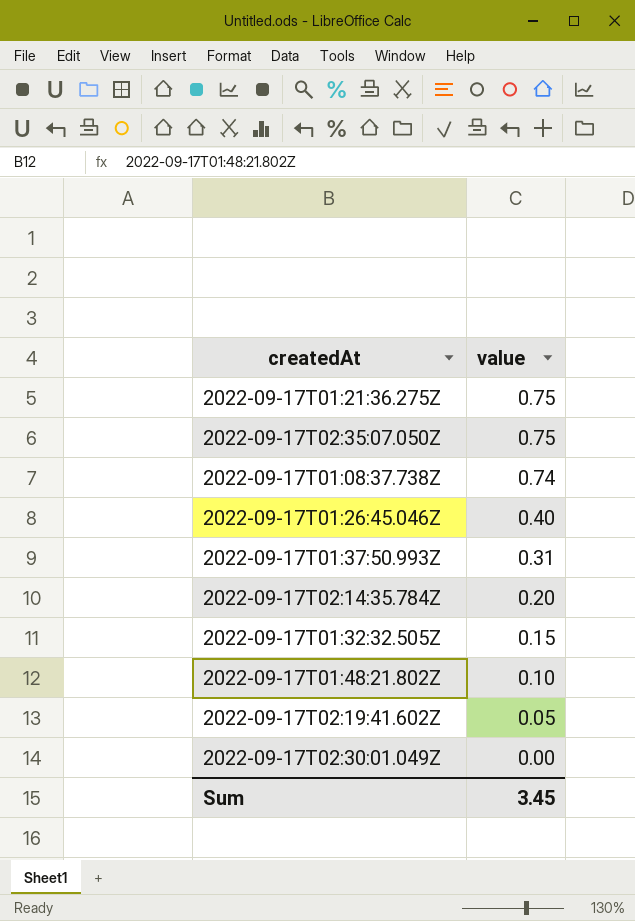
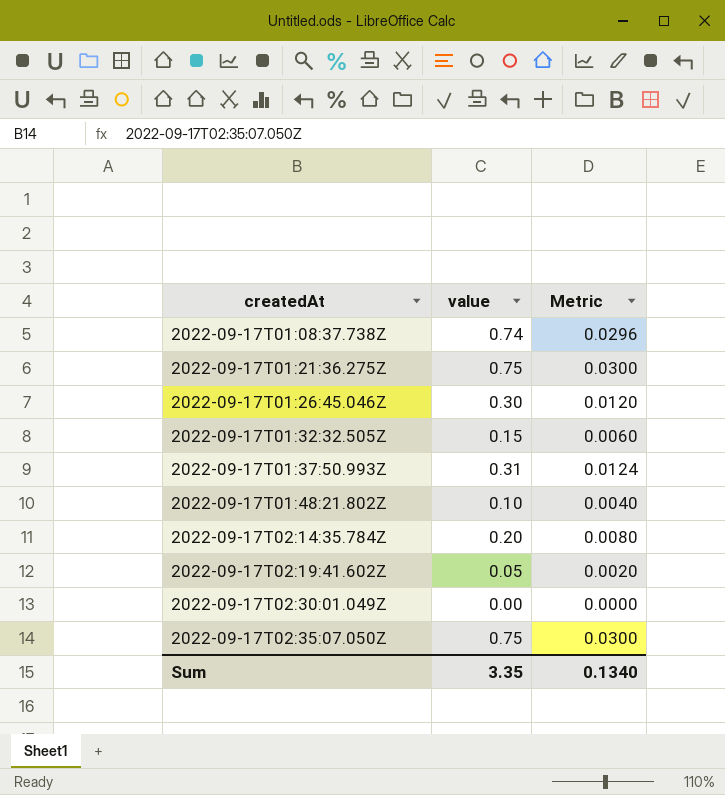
row order: value descending -> createdAt ascending
column Metric | formula: none -> [value] * 0.04
2022-09-17T01:26:45.046Z | value: 0.40 -> 0.30
Sum | value: 3.45 -> 3.35

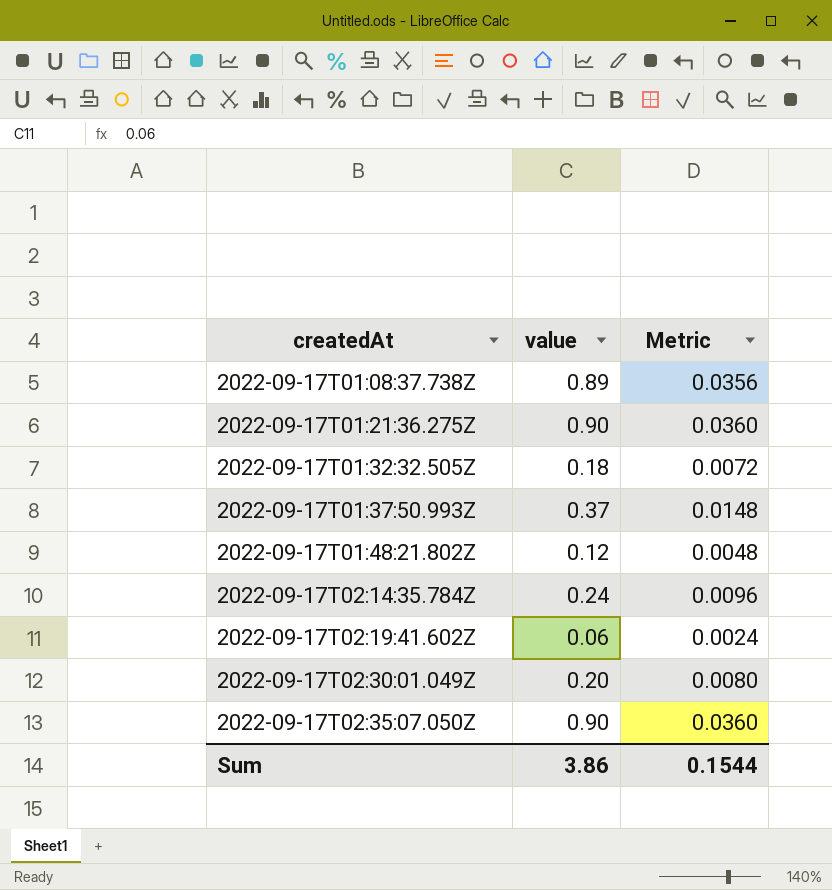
row 2022-09-17T01:26:45.046Z: 0.30 | 0.0120 -> none
2022-09-17T01:08:37.738Z | value: 0.74 -> 0.89
2022-09-17T01:08:37.738Z | Metric: 0.0296 -> 0.0356
2022-09-17T01:21:36.275Z | value: 0.75 -> 0.90
2022-09-17T01:21:36.275Z | Metric: 0.0300 -> 0.0360
2022-09-17T01:32:32.505Z | value: 0.15 -> 0.18
2022-09-17T01:32:32.505Z | Metric: 0.0060 -> 0.0072
2022-09-17T01:37:50.993Z | value: 0.31 -> 0.37
2022-09-17T01:37:50.993Z | Metric: 0.0124 -> 0.0148
2022-09-17T01:48:21.802Z | value: 0.10 -> 0.12
2022-09-17T01:48:21.802Z | Metric: 0.0040 -> 0.0048
2022-09-17T02:14:35.784Z | value: 0.20 -> 0.24
2022-09-17T02:14:35.784Z | Metric: 0.0080 -> 0.0096
2022-09-17T02:19:41.602Z | value: 0.05 -> 0.06
2022-09-17T02:19:41.602Z | Metric: 0.0020 -> 0.0024
2022-09-17T02:30:01.049Z | value: 0.00 -> 0.20
2022-09-17T02:30:01.049Z | Metric: 0.0000 -> 0.0080
2022-09-17T02:35:07.050Z | value: 0.75 -> 0.90
2022-09-17T02:35:07.050Z | Metric: 0.0300 -> 0.0360
Sum | value: 3.35 -> 3.86
Sum | Metric: 0.1340 -> 0.1544

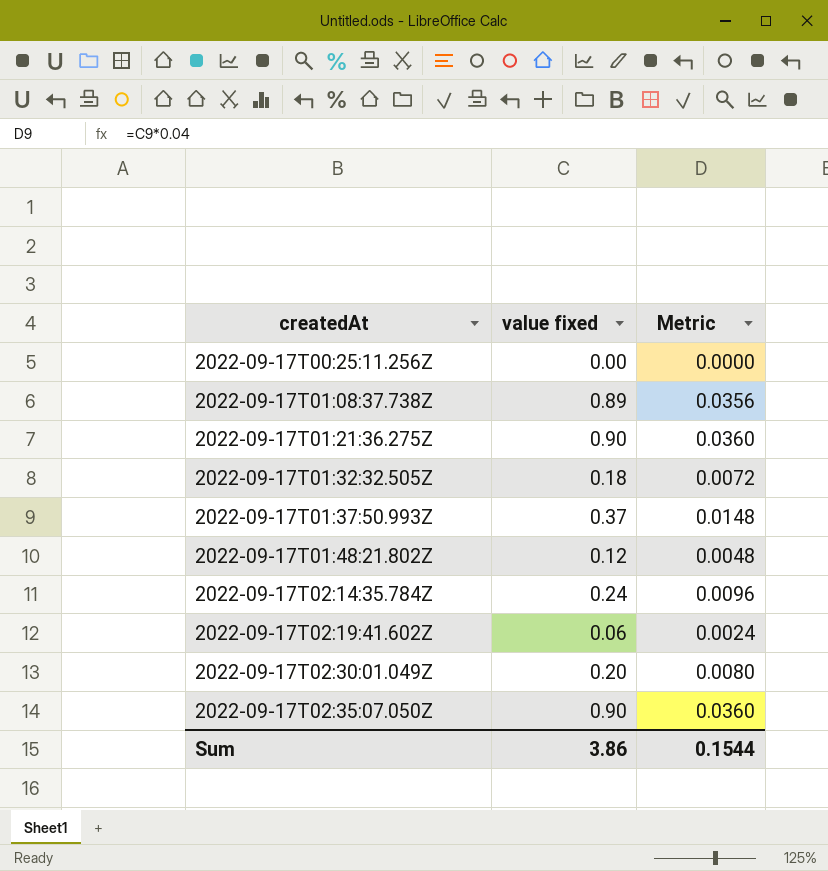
column name: value -> value fixed
row 2022-09-17T00:25:11.256Z: none -> 0.00 | 0.0000

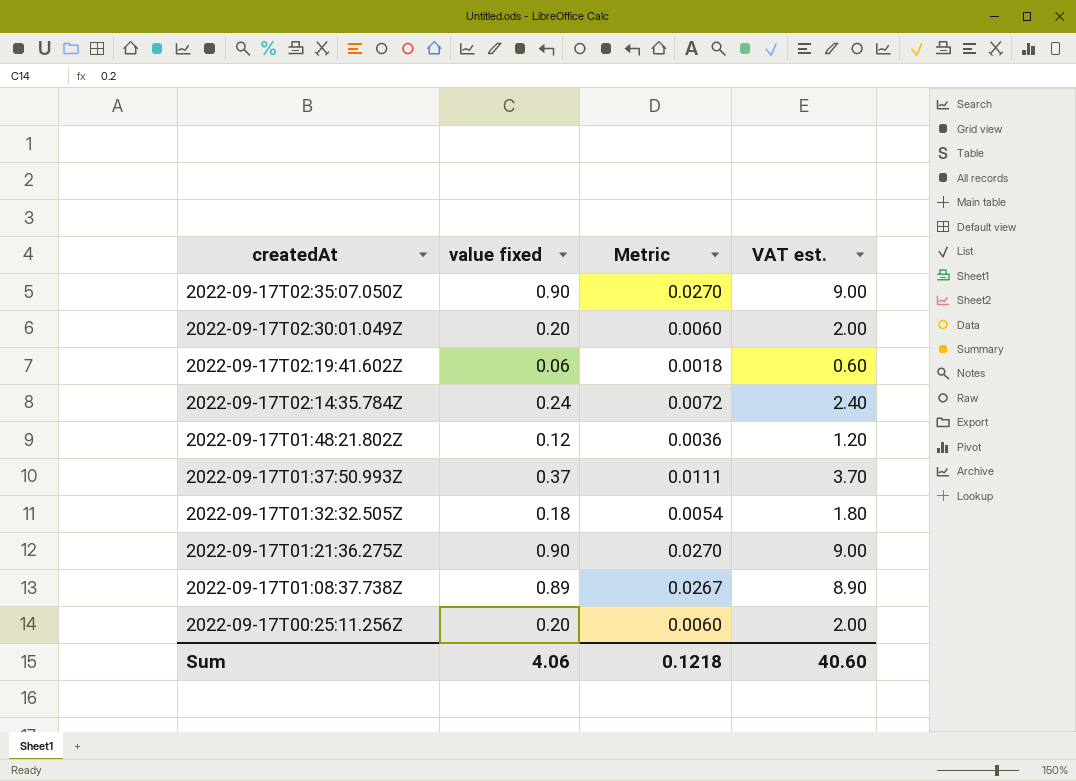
row order: createdAt ascending -> createdAt descending
column Metric | formula: [value fixed] * 0.04 -> [value fixed] * 0.03
column VAT est. | formula: none -> [value fixed] * 10
2022-09-17T00:25:11.256Z | value fixed: 0.00 -> 0.20
Sum | value fixed: 3.86 -> 4.06
Sum | Metric: 0.1544 -> 0.1218

